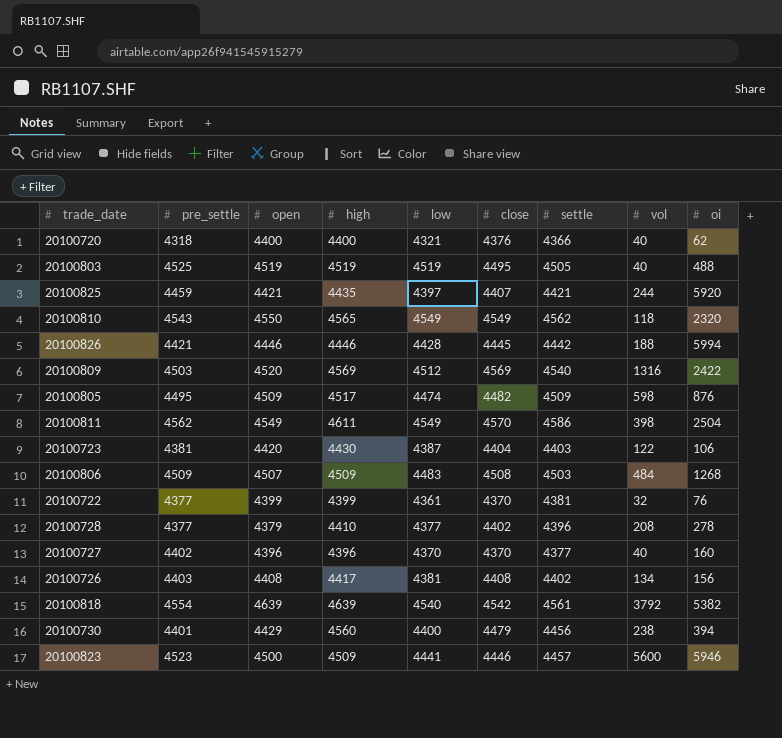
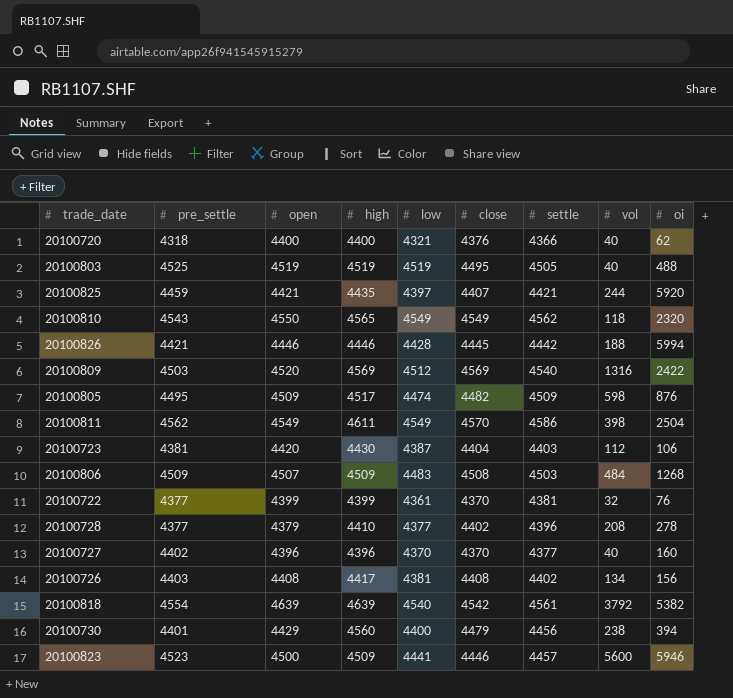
20100723 | vol: 122 -> 112

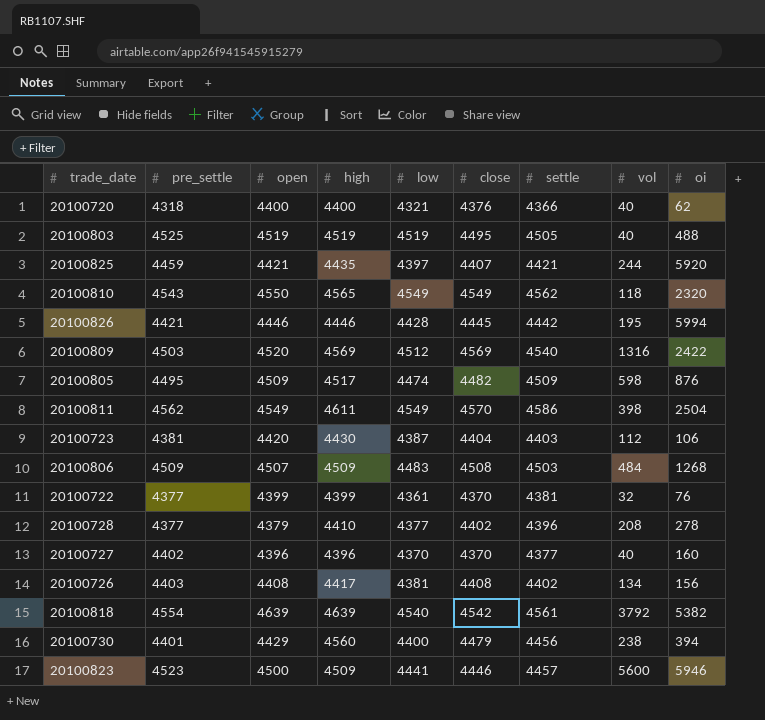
20100826 | vol: 188 -> 195

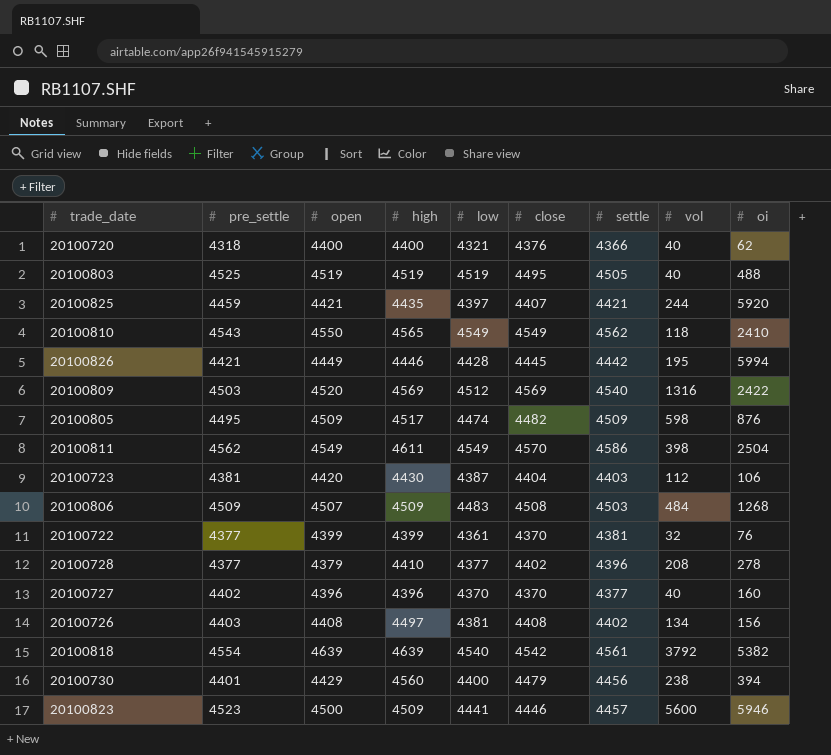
20100810 | oi: 2320 -> 2410
20100826 | open: 4446 -> 4449
20100726 | high: 4417 -> 4497

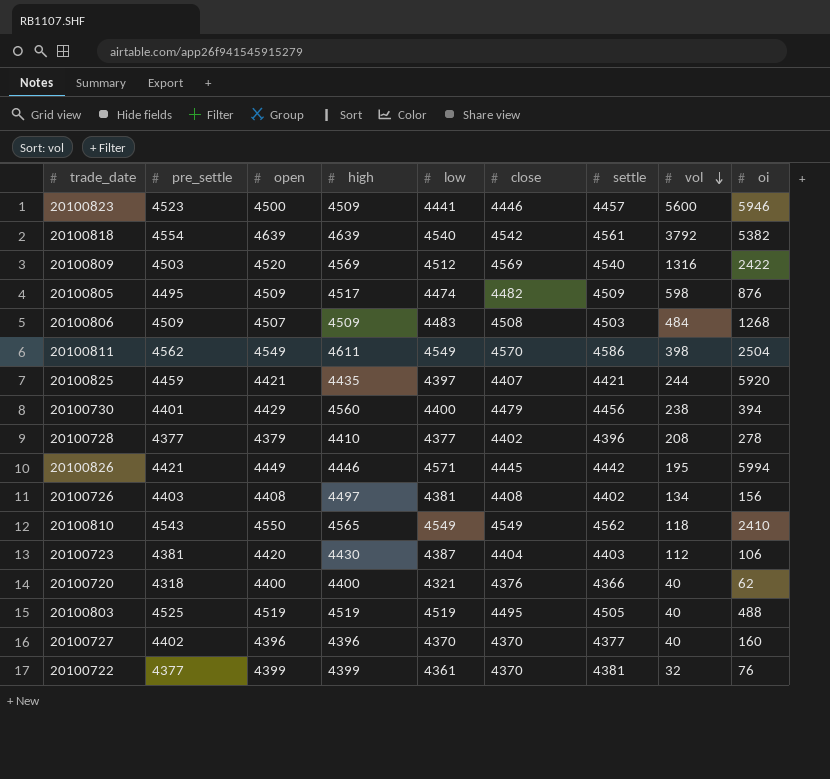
row order: none -> vol descending
20100826 | low: 4428 -> 4571

